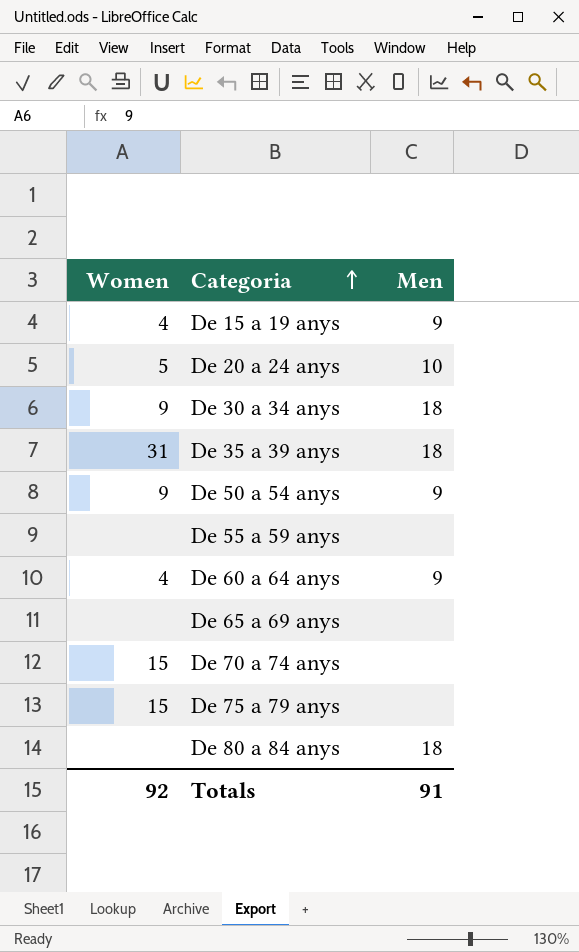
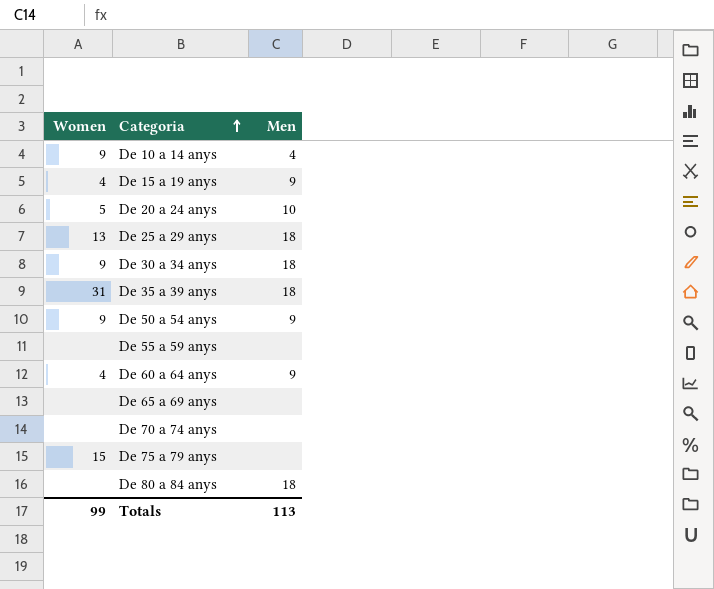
row De 10 a 14 anys: none -> 9 | 4
row De 25 a 29 anys: none -> 13 | 18
De 70 a 74 anys | Women: 15 -> none
Totals | Women: 92 -> 99
Totals | Men: 91 -> 113

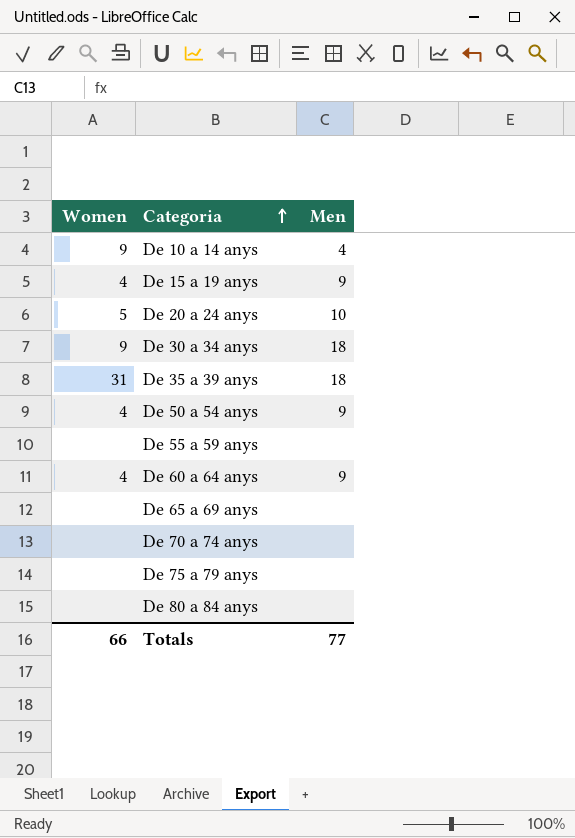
row De 25 a 29 anys: 13 | 18 -> none
De 50 a 54 anys | Women: 9 -> 4
De 75 a 79 anys | Women: 15 -> none
De 80 a 84 anys | Men: 18 -> none
Totals | Women: 99 -> 66
Totals | Men: 113 -> 77

